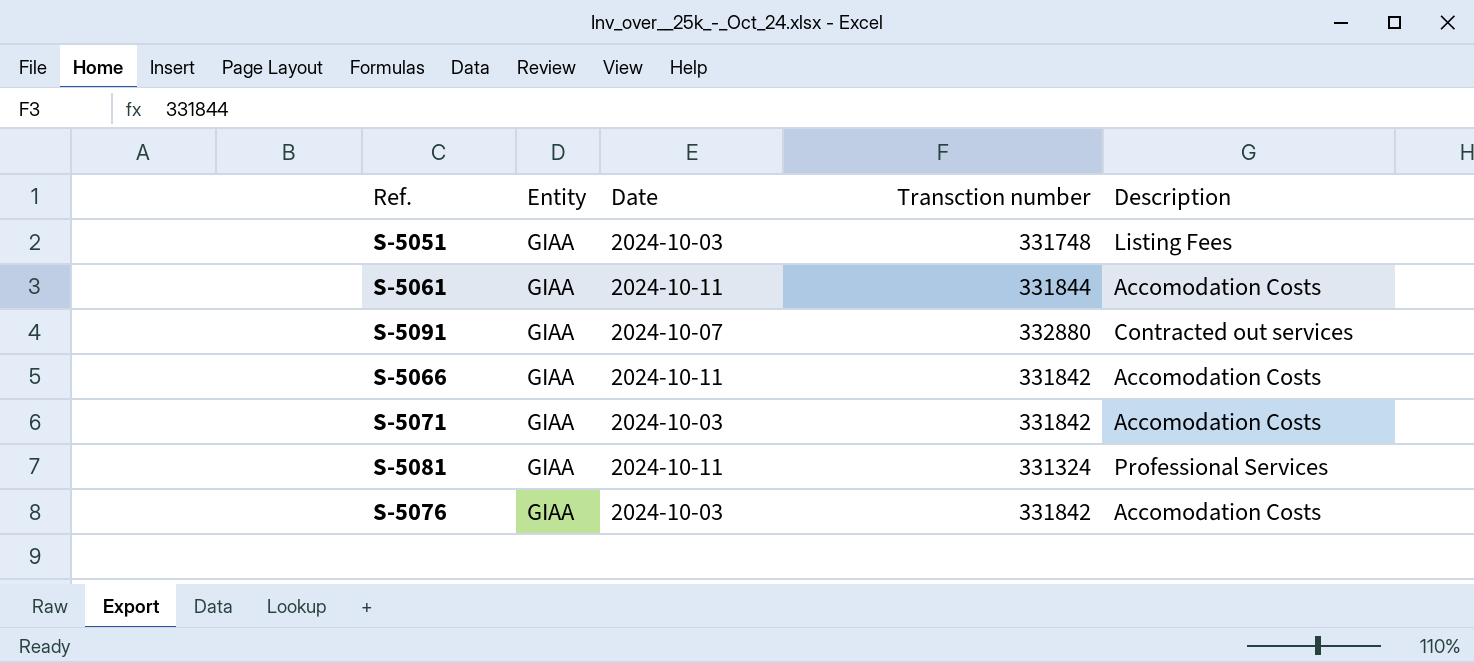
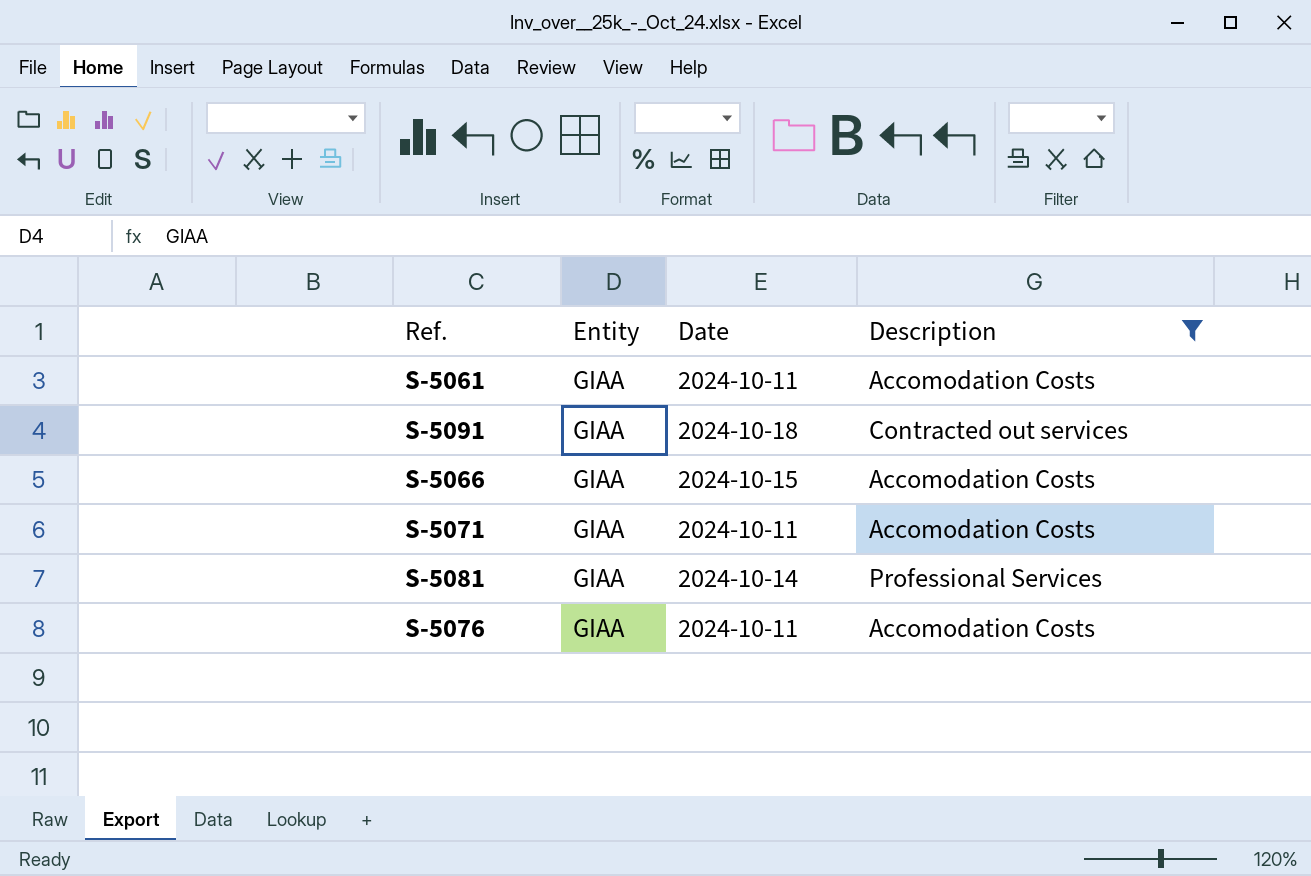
filter: none -> Description != Listing Fees
column Transction number | position: 4 -> none
S-5091 | Date: 2024-10-07 -> 2024-10-18
S-5066 | Date: 2024-10-11 -> 2024-10-15
S-5071 | Date: 2024-10-03 -> 2024-10-11
S-5081 | Date: 2024-10-11 -> 2024-10-14
S-5076 | Date: 2024-10-03 -> 2024-10-11

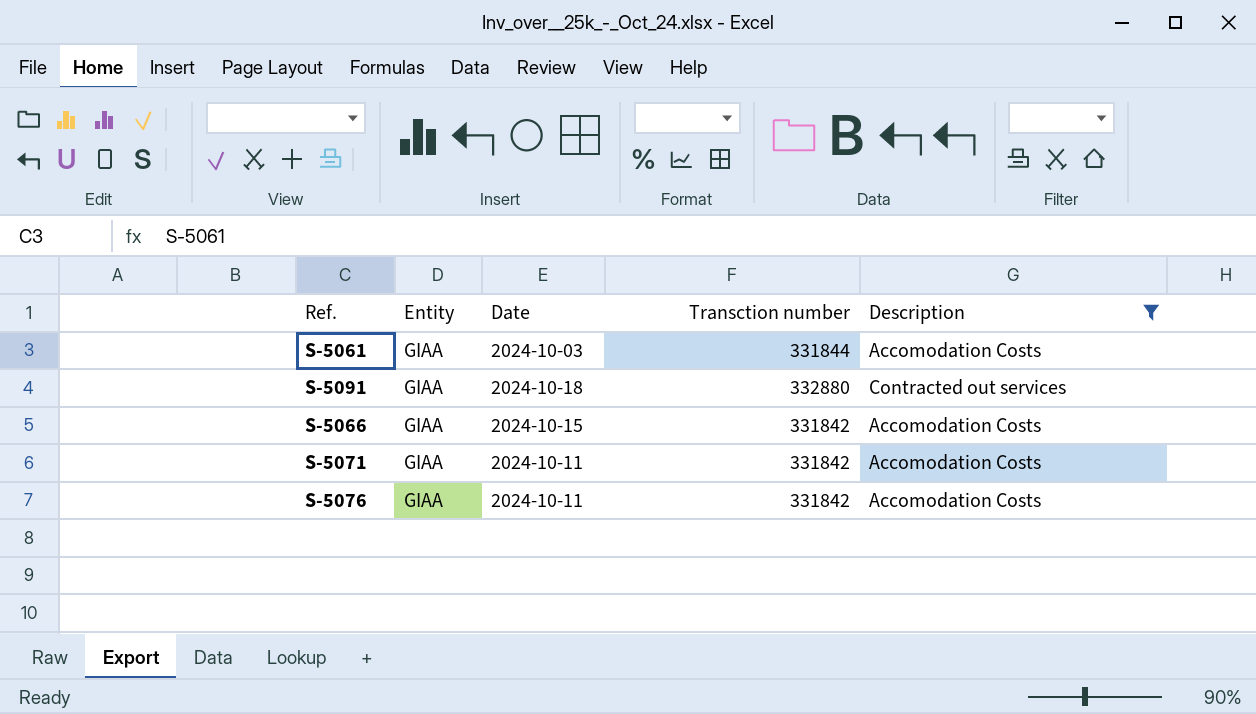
column Transction number | position: none -> 4
row S-5081: GIAA | 2024-10-14 | Professional Services -> none
S-5061 | Date: 2024-10-11 -> 2024-10-03

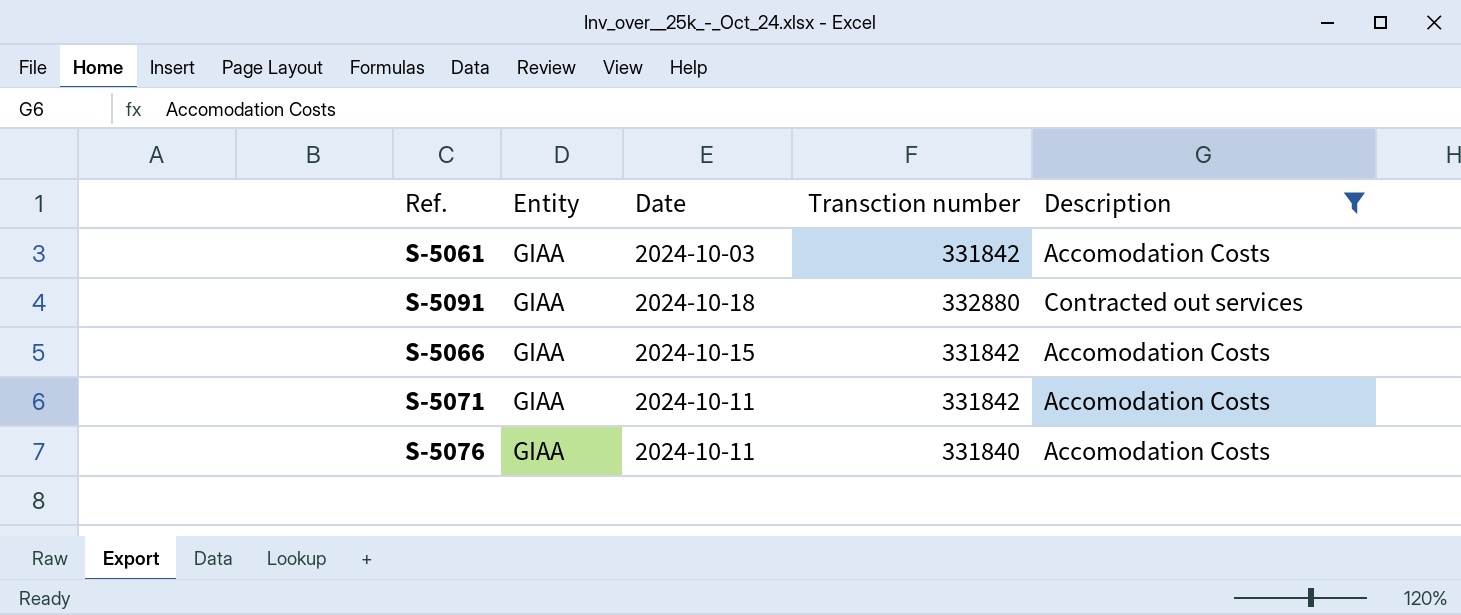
S-5061 | Transction number: 331844 -> 331842
S-5076 | Transction number: 331842 -> 331840

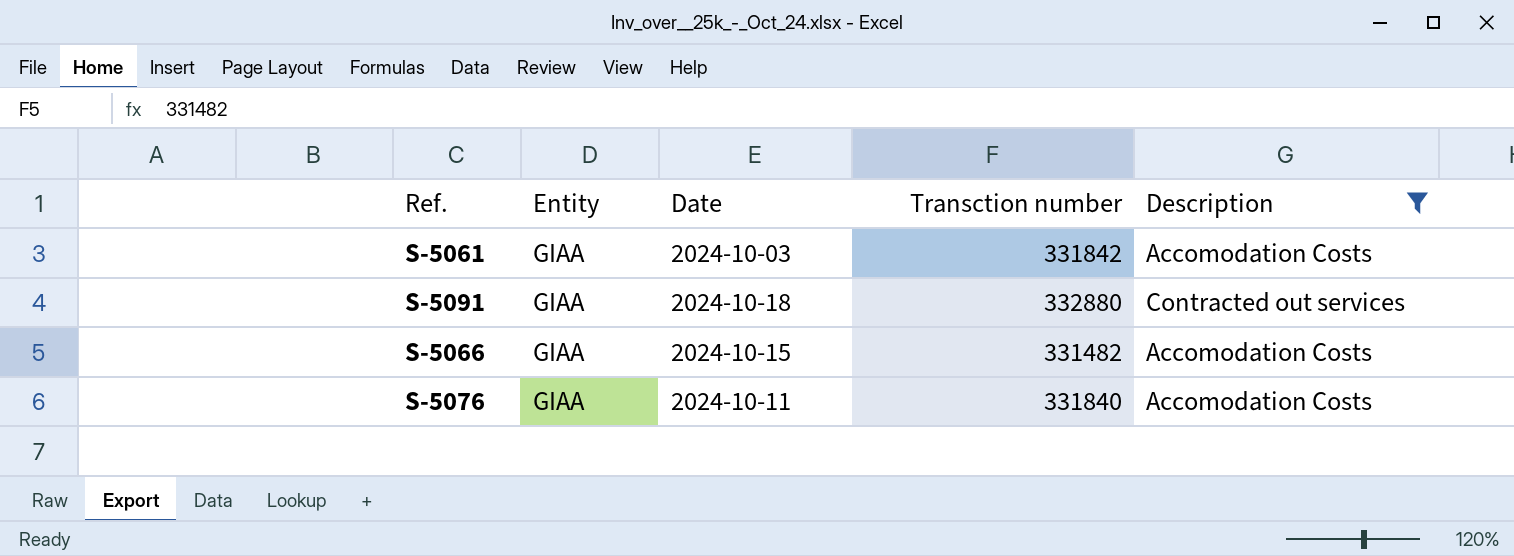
row S-5071: GIAA | 2024-10-11 | 331842 | Accomodation Costs -> none
S-5066 | Transction number: 331842 -> 331482

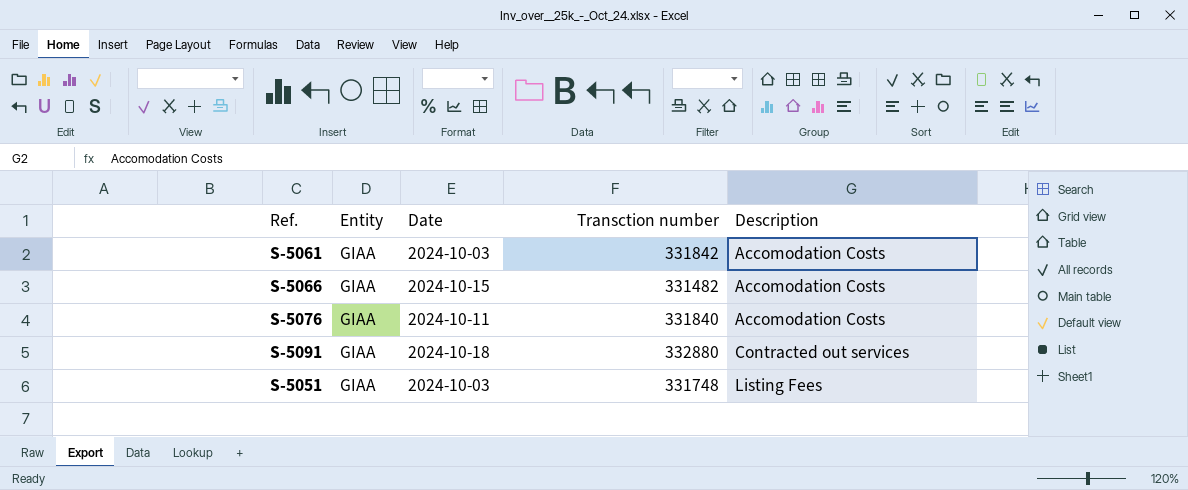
filter: Description != Listing Fees -> none
row order: none -> Description ascending

